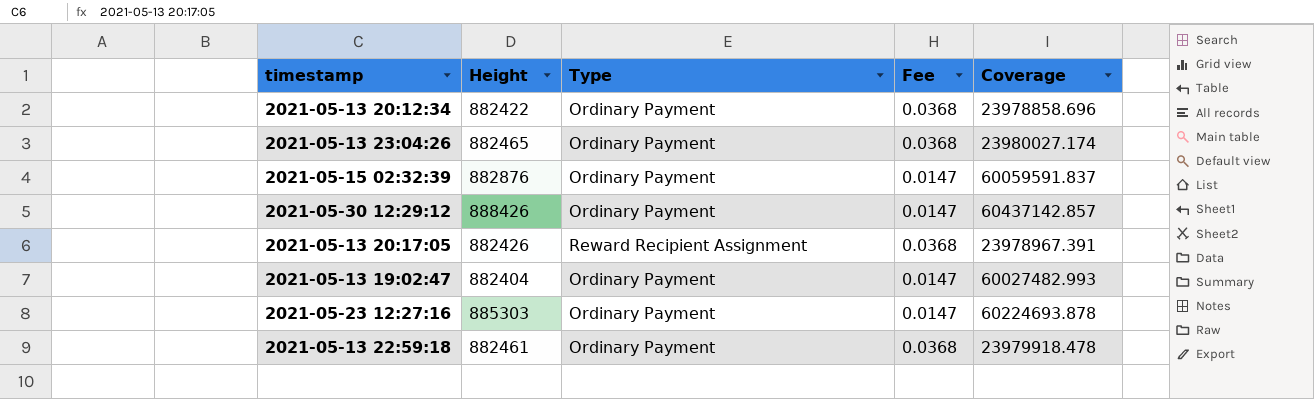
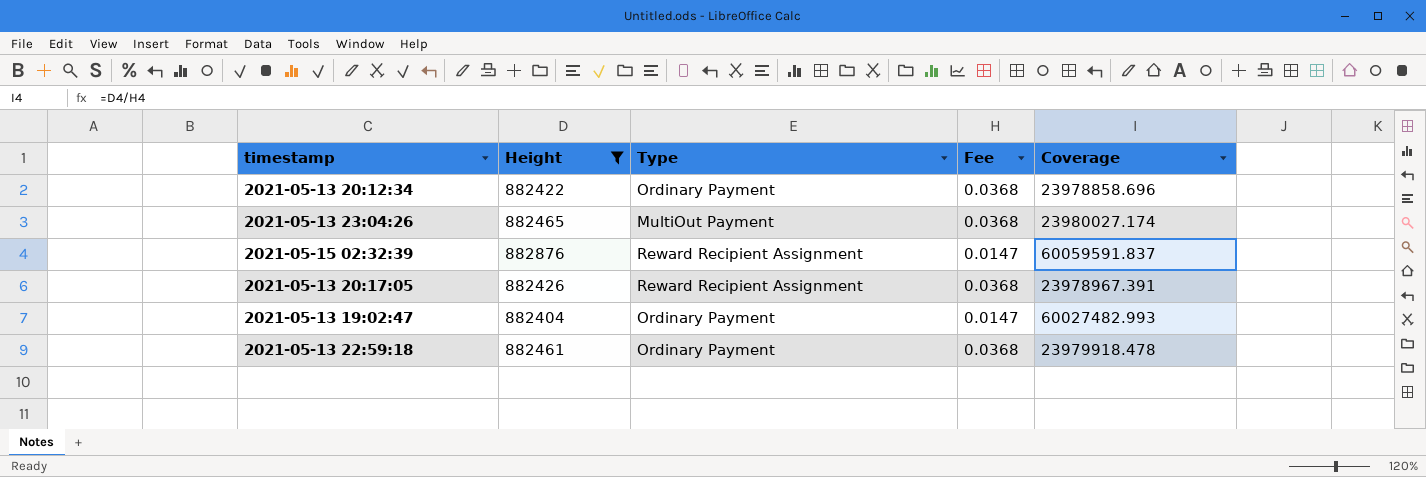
filter: none -> Height <= 882876
2021-05-13 23:04:26 | Type: Ordinary Payment -> MultiOut Payment
2021-05-15 02:32:39 | Type: Ordinary Payment -> Reward Recipient Assignment

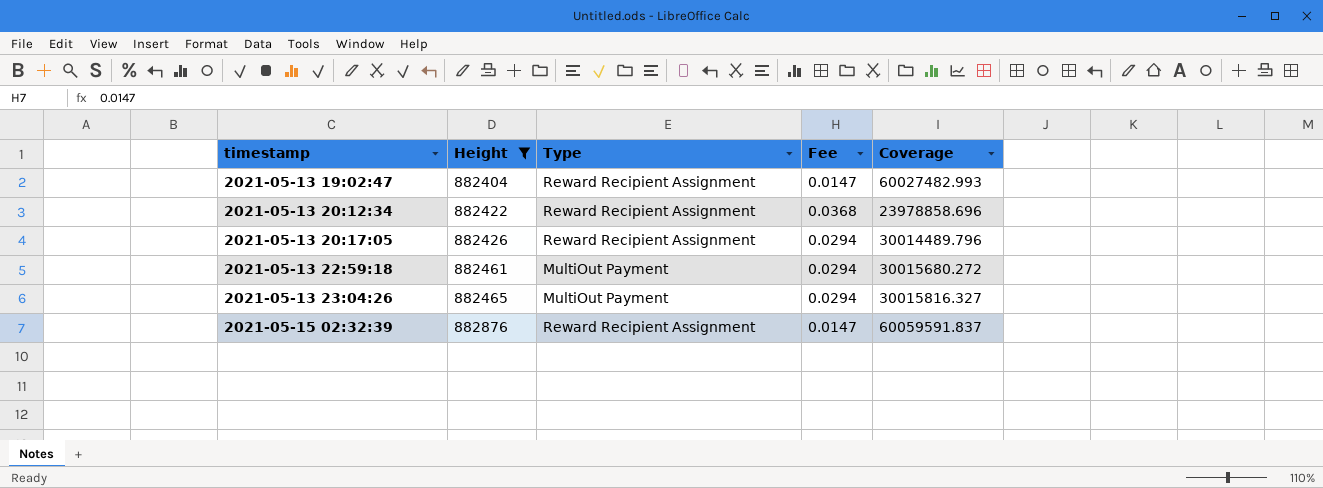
row order: none -> timestamp ascending
2021-05-13 19:02:47 | Type: Ordinary Payment -> Reward Recipient Assignment
2021-05-13 20:12:34 | Type: Ordinary Payment -> Reward Recipient Assignment
2021-05-13 20:17:05 | Fee: 0.0368 -> 0.0294
2021-05-13 20:17:05 | Coverage: 23978967.391 -> 30014489.796
2021-05-13 22:59:18 | Type: Ordinary Payment -> MultiOut Payment
2021-05-13 22:59:18 | Fee: 0.0368 -> 0.0294
2021-05-13 22:59:18 | Coverage: 23979918.478 -> 30015680.272
2021-05-13 23:04:26 | Fee: 0.0368 -> 0.0294
2021-05-13 23:04:26 | Coverage: 23980027.174 -> 30015816.327

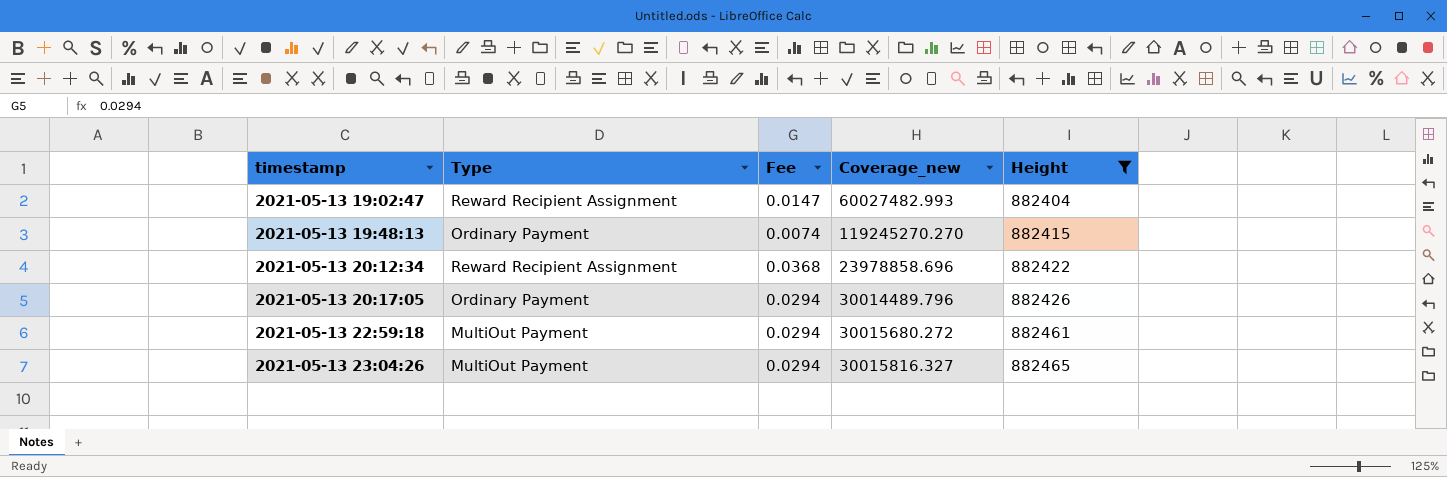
column name: Coverage -> Coverage_new
column Height | position: 2 -> 5
row 2021-05-15 02:32:39: 882876 | Reward Recipient Assignment | 0.0147 | 60059591.837 -> none
row 2021-05-13 19:48:13: none -> Ordinary Payment | 0.0074 | 119245270.270 | 882415
2021-05-13 20:17:05 | Type: Reward Recipient Assignment -> Ordinary Payment

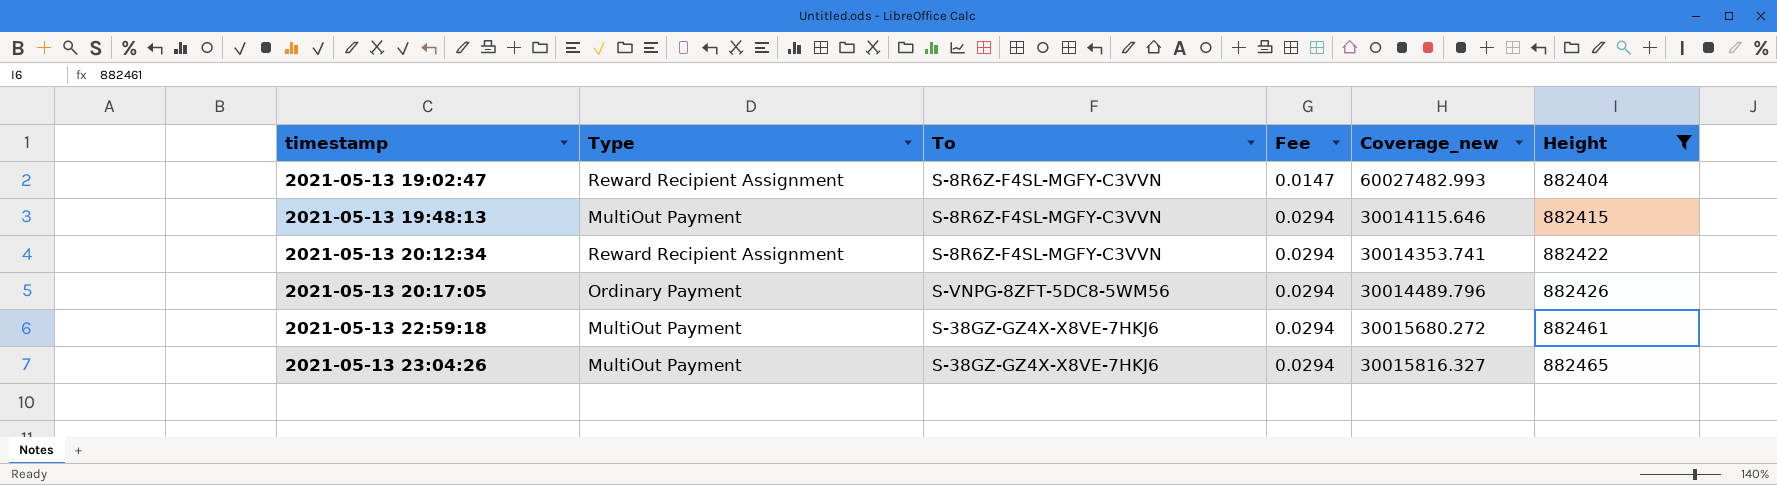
column To | position: none -> 3
2021-05-13 19:48:13 | Type: Ordinary Payment -> MultiOut Payment
2021-05-13 19:48:13 | Fee: 0.0074 -> 0.0294
2021-05-13 19:48:13 | Coverage_new: 119245270.270 -> 30014115.646
2021-05-13 20:12:34 | Fee: 0.0368 -> 0.0294
2021-05-13 20:12:34 | Coverage_new: 23978858.696 -> 30014353.741

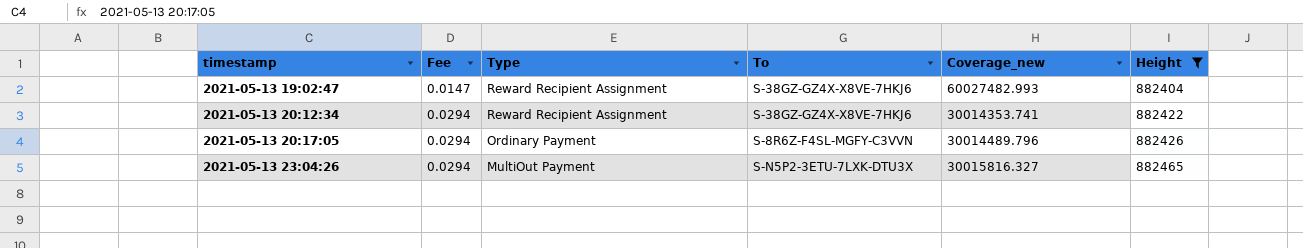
column Fee | position: 4 -> 2
row 2021-05-13 19:48:13: MultiOut Payment | S-8R6Z-F4SL-MGFY-C3VVN | 0.0294 | 30014115.646 | 882415 -> none
row 2021-05-13 22:59:18: MultiOut Payment | S-38GZ-GZ4X-X8VE-7HKJ6 | 0.0294 | 30015680.272 | 882461 -> none
2021-05-13 19:02:47 | To: S-8R6Z-F4SL-MGFY-C3VVN -> S-38GZ-GZ4X-X8VE-7HKJ6
2021-05-13 20:12:34 | To: S-8R6Z-F4SL-MGFY-C3VVN -> S-38GZ-GZ4X-X8VE-7HKJ6
2021-05-13 20:17:05 | To: S-VNPG-8ZFT-5DC8-5WM56 -> S-8R6Z-F4SL-MGFY-C3VVN
2021-05-13 23:04:26 | To: S-38GZ-GZ4X-X8VE-7HKJ6 -> S-N5P2-3ETU-7LXK-DTU3X

